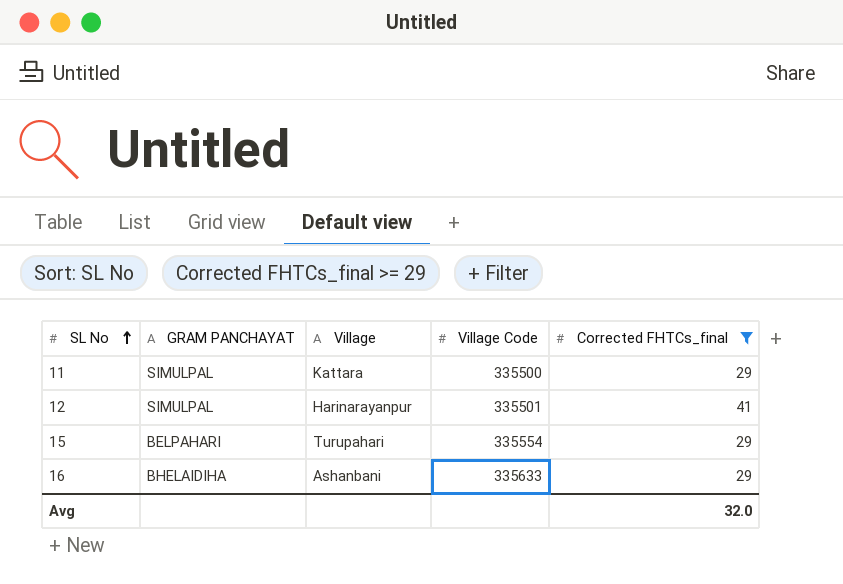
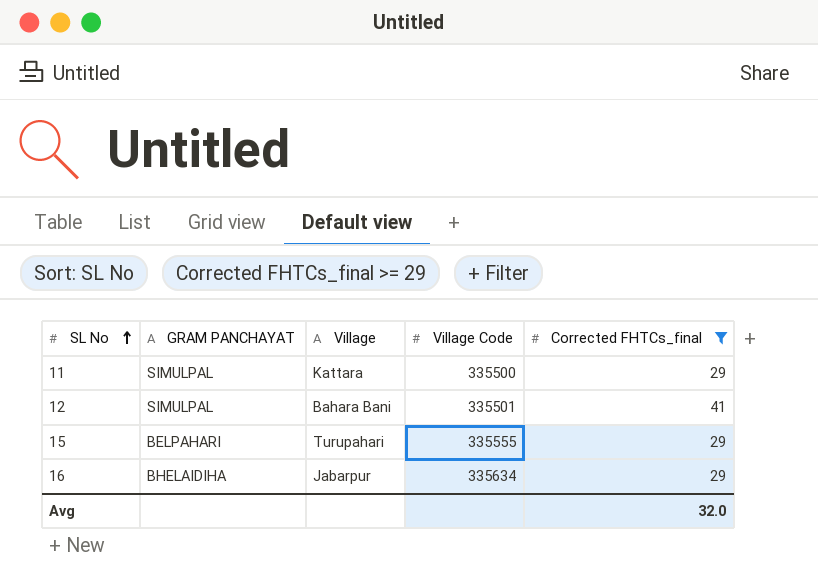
12 | Village: Harinarayanpur -> Bahara Bani
15 | Village Code: 335554 -> 335555
16 | Village: Ashanbani -> Jabarpur
16 | Village Code: 335633 -> 335634

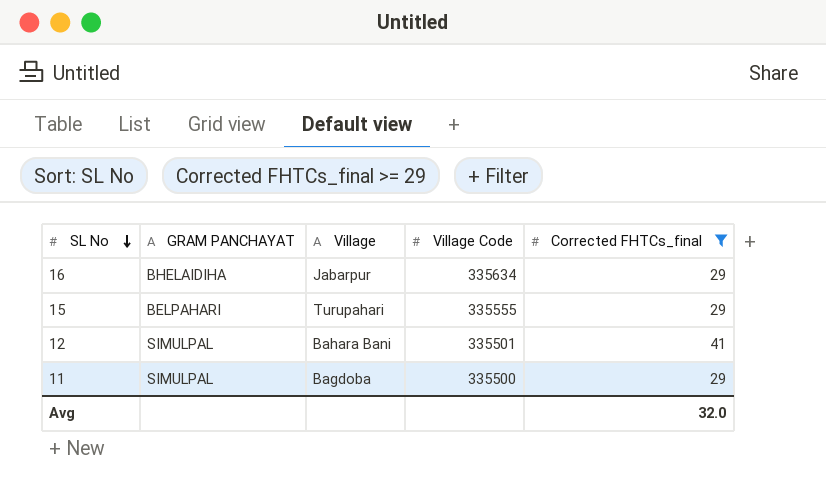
row order: SL No ascending -> SL No descending
11 | Village: Kattara -> Bagdoba

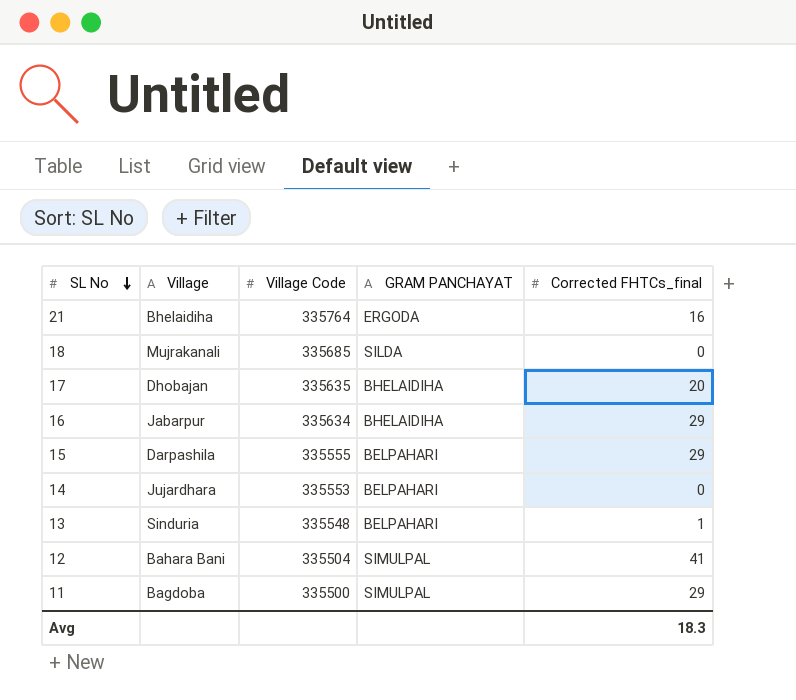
filter: Corrected FHTCs_final >= 29 -> none
column GRAM PANCHAYAT | position: 2 -> 4
15 | Village: Turupahari -> Darpashila
12 | Village Code: 335501 -> 335504
Avg | Corrected FHTCs_final: 32.0 -> 18.3

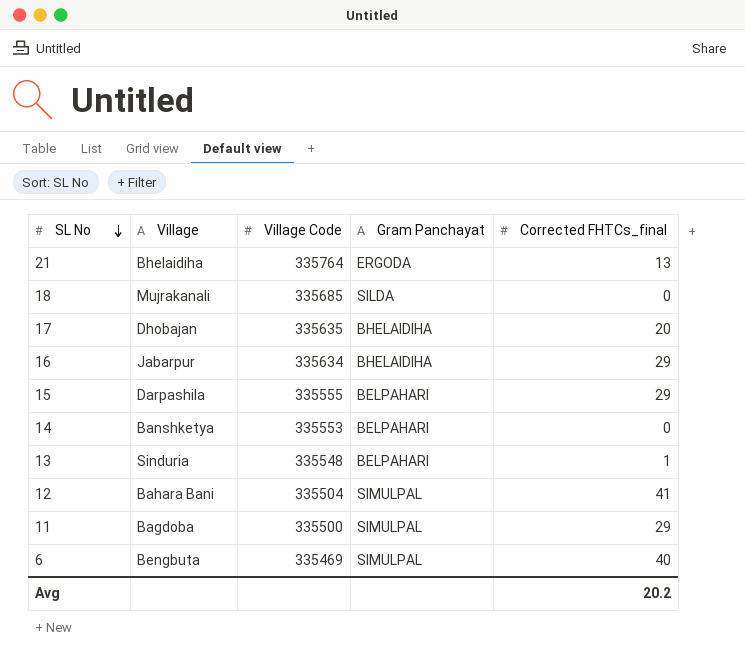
column name: GRAM PANCHAYAT -> Gram Panchayat
21 | Corrected FHTCs_final: 16 -> 13
14 | Village: Jujardhara -> Banshketya
row 6: none -> Bengbuta | 335469 | SIMULPAL | 40
Avg | Corrected FHTCs_final: 18.3 -> 20.2

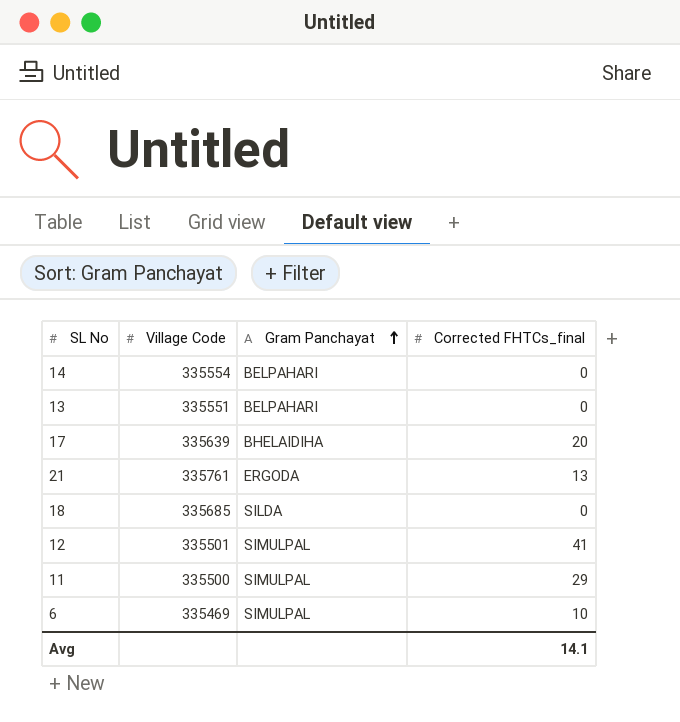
row order: SL No descending -> Gram Panchayat ascending
column Village | position: 2 -> none
row 16: Jabarpur | 335634 | BHELAIDIHA | 29 -> none
row 15: Darpashila | 335555 | BELPAHARI | 29 -> none
14 | Village Code: 335553 -> 335554
13 | Village Code: 335548 -> 335551
13 | Corrected FHTCs_final: 1 -> 0
17 | Village Code: 335635 -> 335639
21 | Village Code: 335764 -> 335761
12 | Village Code: 335504 -> 335501
6 | Corrected FHTCs_final: 40 -> 10
Avg | Corrected FHTCs_final: 20.2 -> 14.1

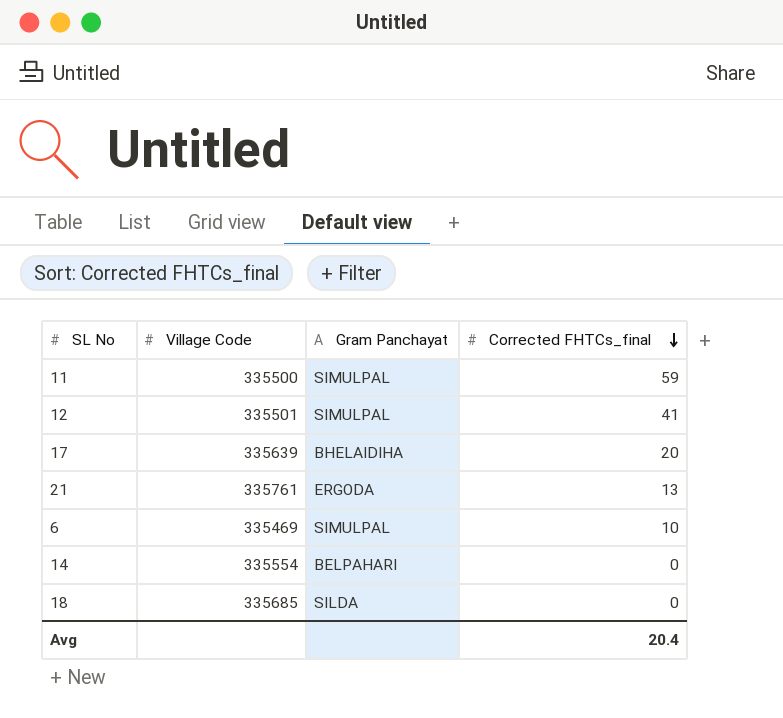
row order: Gram Panchayat ascending -> Corrected FHTCs_final descending
row 13: 335551 | BELPAHARI | 0 -> none
11 | Corrected FHTCs_final: 29 -> 59
Avg | Corrected FHTCs_final: 14.1 -> 20.4

